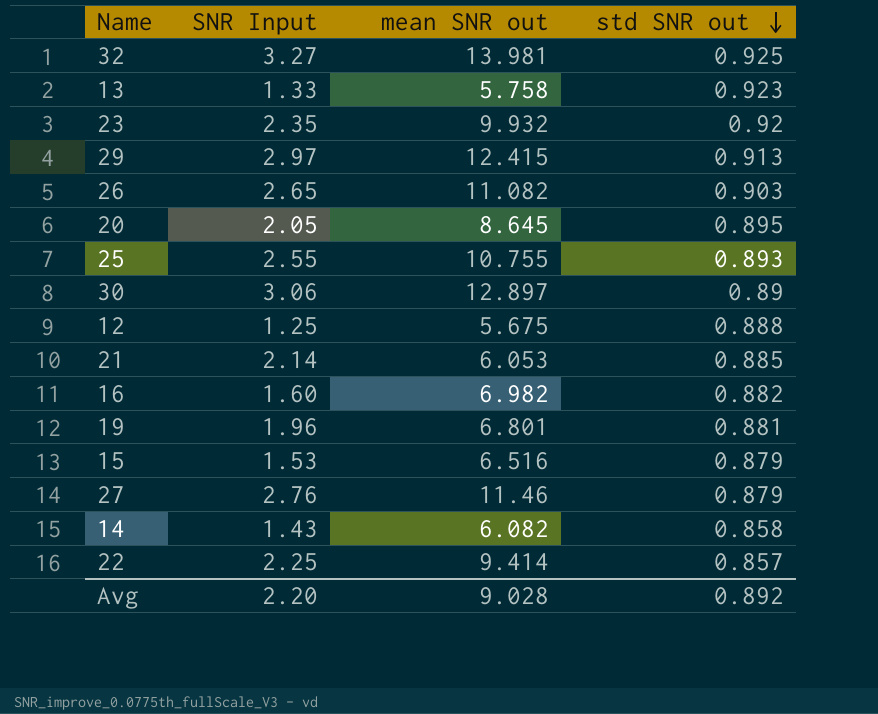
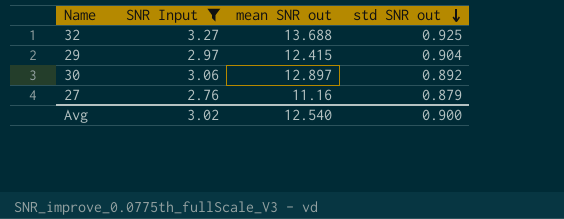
filter: none -> SNR Input >= 2.76
32 | mean SNR out: 13.981 -> 13.688
29 | std SNR out: 0.913 -> 0.904
30 | std SNR out: 0.89 -> 0.892
27 | mean SNR out: 11.46 -> 11.16
Avg | SNR Input: 2.20 -> 3.02
Avg | mean SNR out: 9.028 -> 12.540
Avg | std SNR out: 0.892 -> 0.900

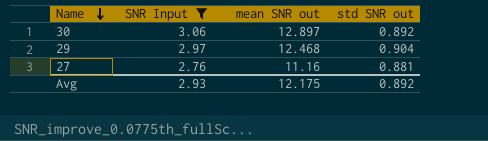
row order: std SNR out descending -> Name descending
row 32: 3.27 | 13.688 | 0.925 -> none
29 | mean SNR out: 12.415 -> 12.468
27 | std SNR out: 0.879 -> 0.881
Avg | SNR Input: 3.02 -> 2.93
Avg | mean SNR out: 12.540 -> 12.175
Avg | std SNR out: 0.900 -> 0.892

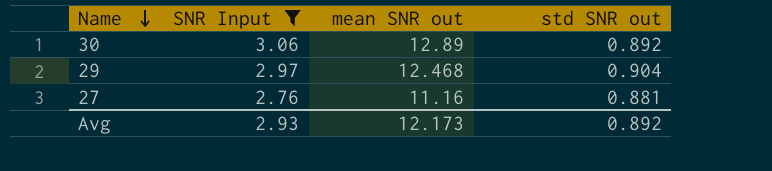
30 | mean SNR out: 12.897 -> 12.89
Avg | mean SNR out: 12.175 -> 12.173

